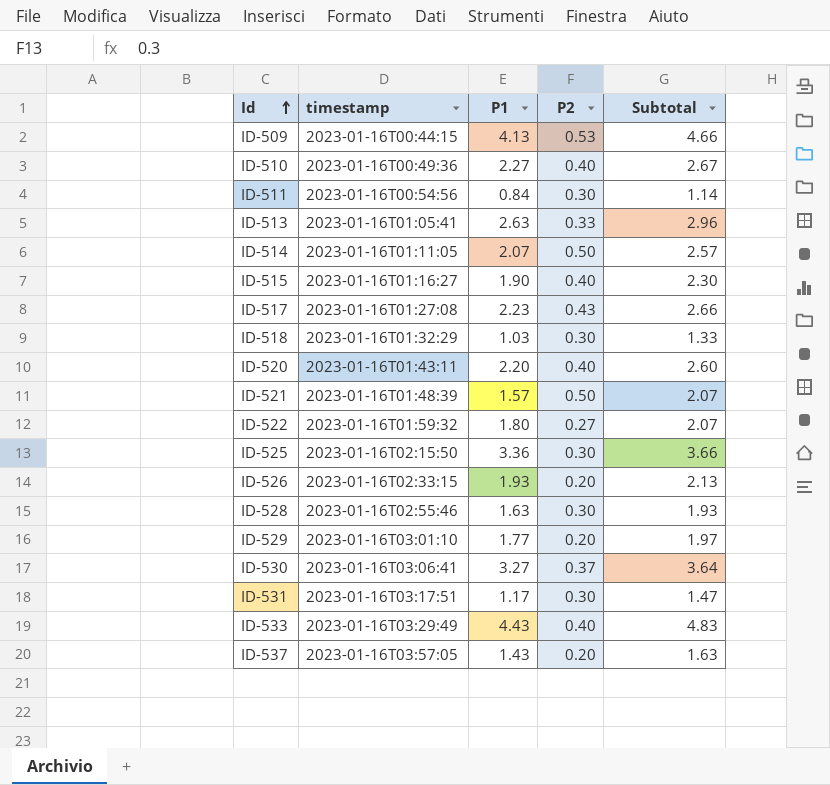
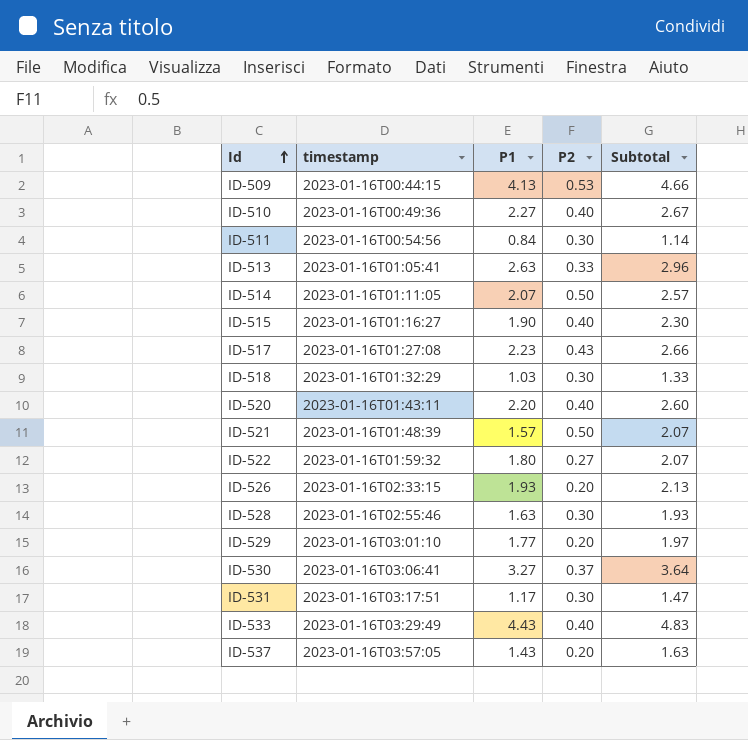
row ID-525: 2023-01-16T02:15:50 | 3.36 | 0.30 | 3.66 -> none

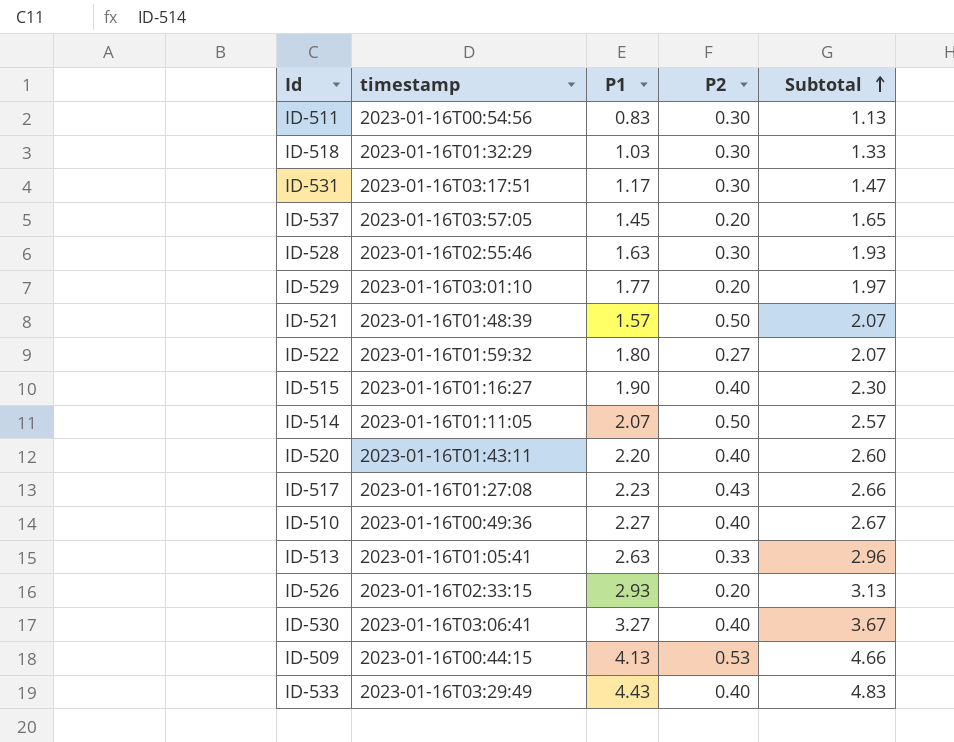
row order: Id ascending -> Subtotal ascending
ID-511 | P1: 0.84 -> 0.83
ID-511 | Subtotal: 1.14 -> 1.13
ID-537 | P1: 1.43 -> 1.45
ID-537 | Subtotal: 1.63 -> 1.65
ID-526 | P1: 1.93 -> 2.93
ID-526 | Subtotal: 2.13 -> 3.13
ID-530 | P2: 0.37 -> 0.40
ID-530 | Subtotal: 3.64 -> 3.67

